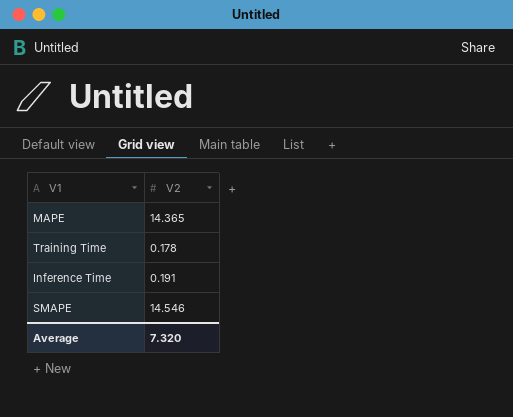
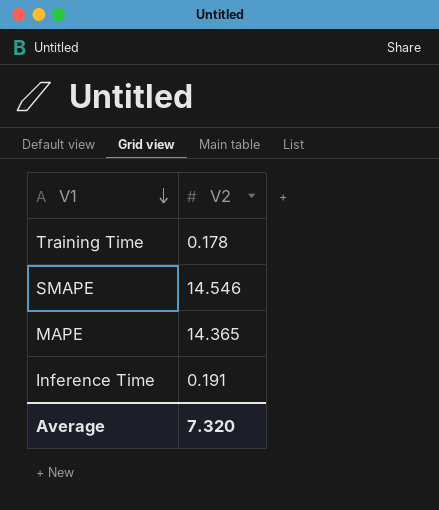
row order: none -> V1 descending

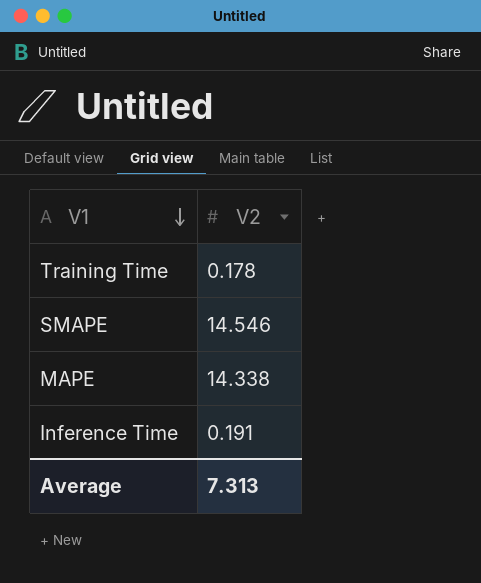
MAPE | V2: 14.365 -> 14.338
Average | V2: 7.320 -> 7.313

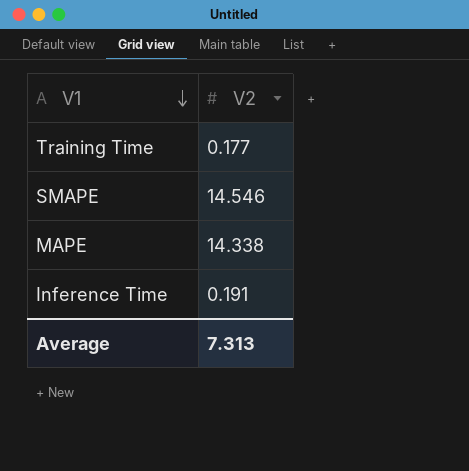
Training Time | V2: 0.178 -> 0.177

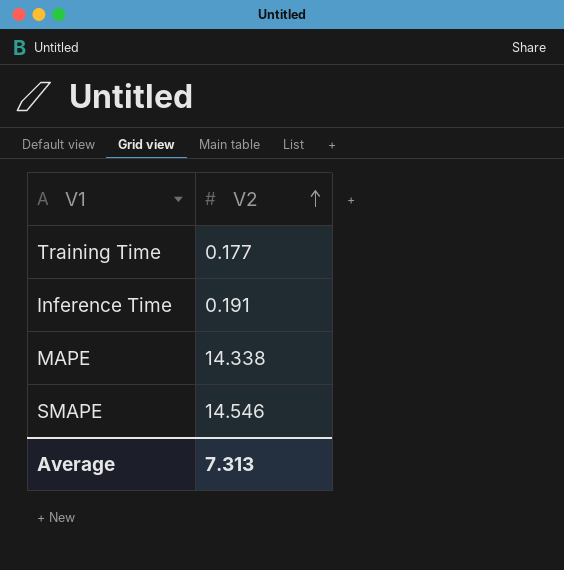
row order: V1 descending -> V2 ascending

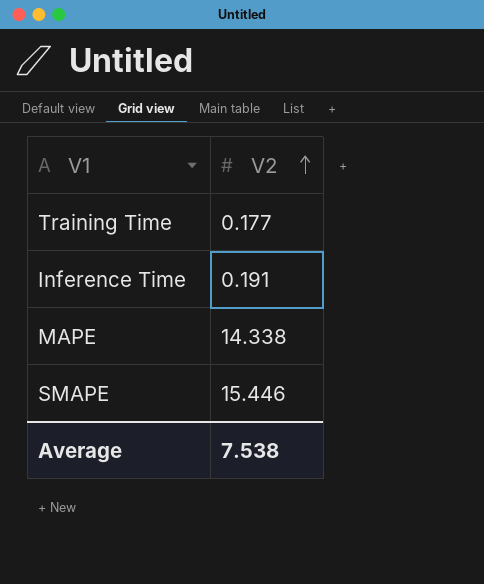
SMAPE | V2: 14.546 -> 15.446
Average | V2: 7.313 -> 7.538

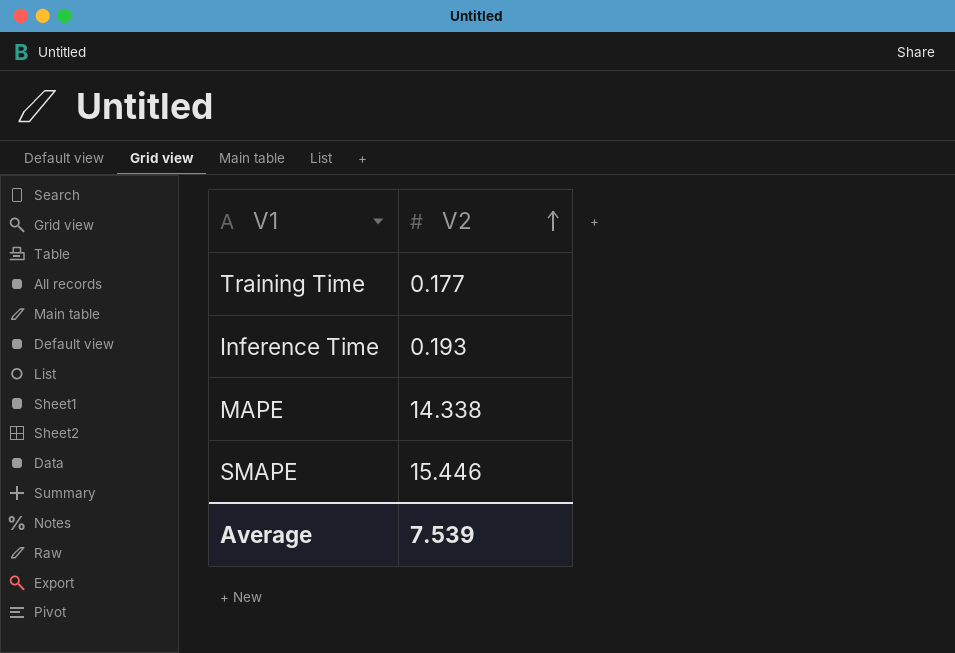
Inference Time | V2: 0.191 -> 0.193
Average | V2: 7.538 -> 7.539

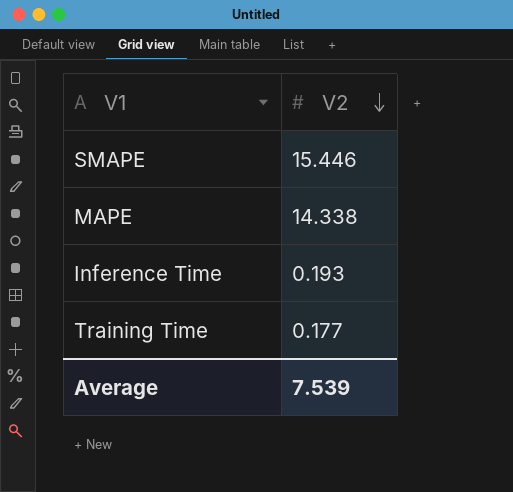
row order: V2 ascending -> V2 descending

